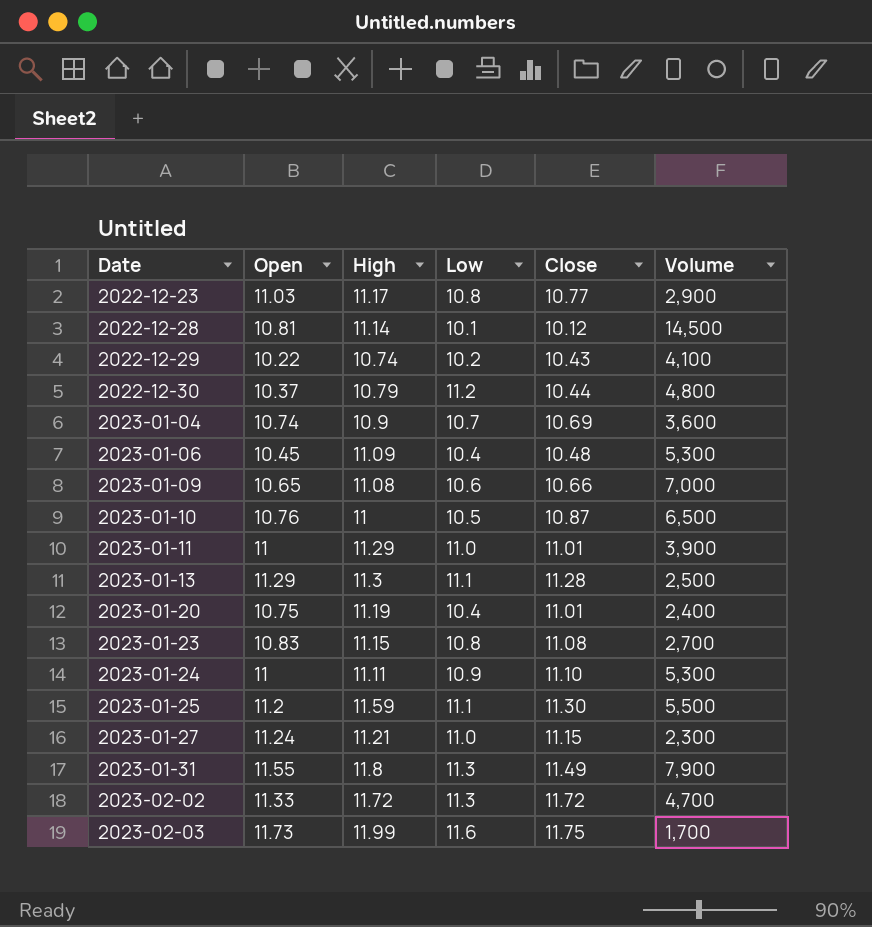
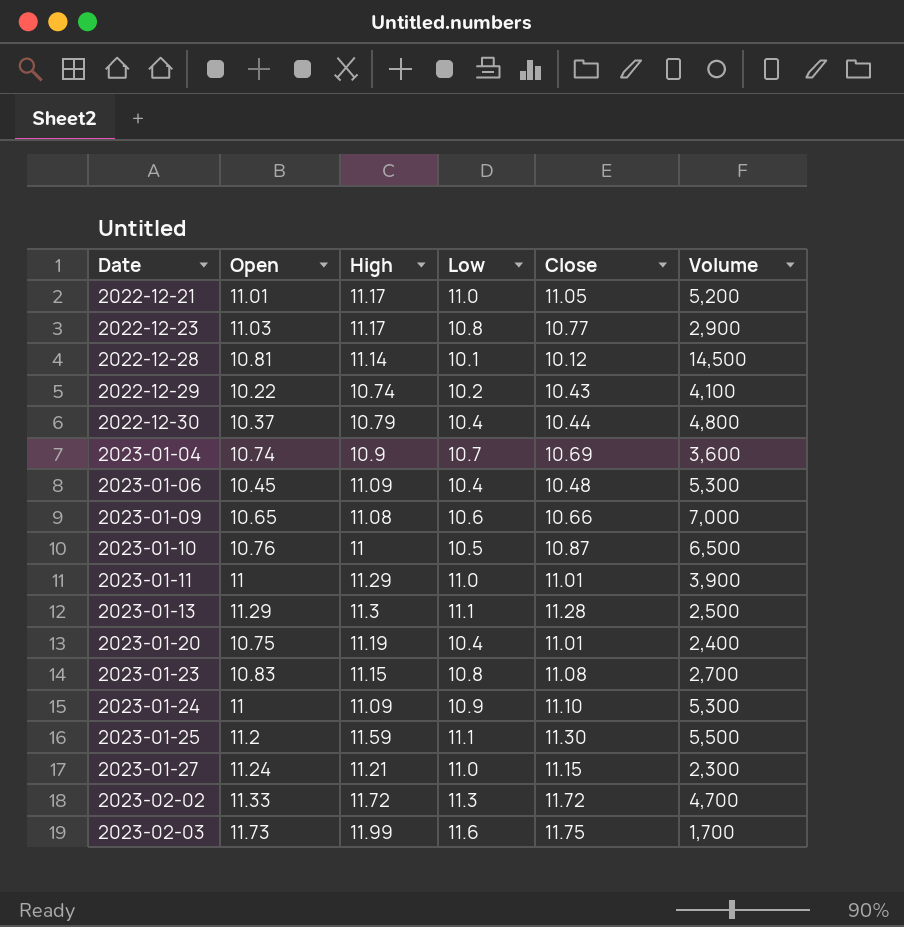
row 2023-01-31: 11.55 | 11.8 | 11.3 | 11.49 | 7,900 -> none
row 2022-12-21: none -> 11.01 | 11.17 | 11.0 | 11.05 | 5,200
2022-12-30 | Low: 11.2 -> 10.4
2023-01-24 | High: 11.11 -> 11.09

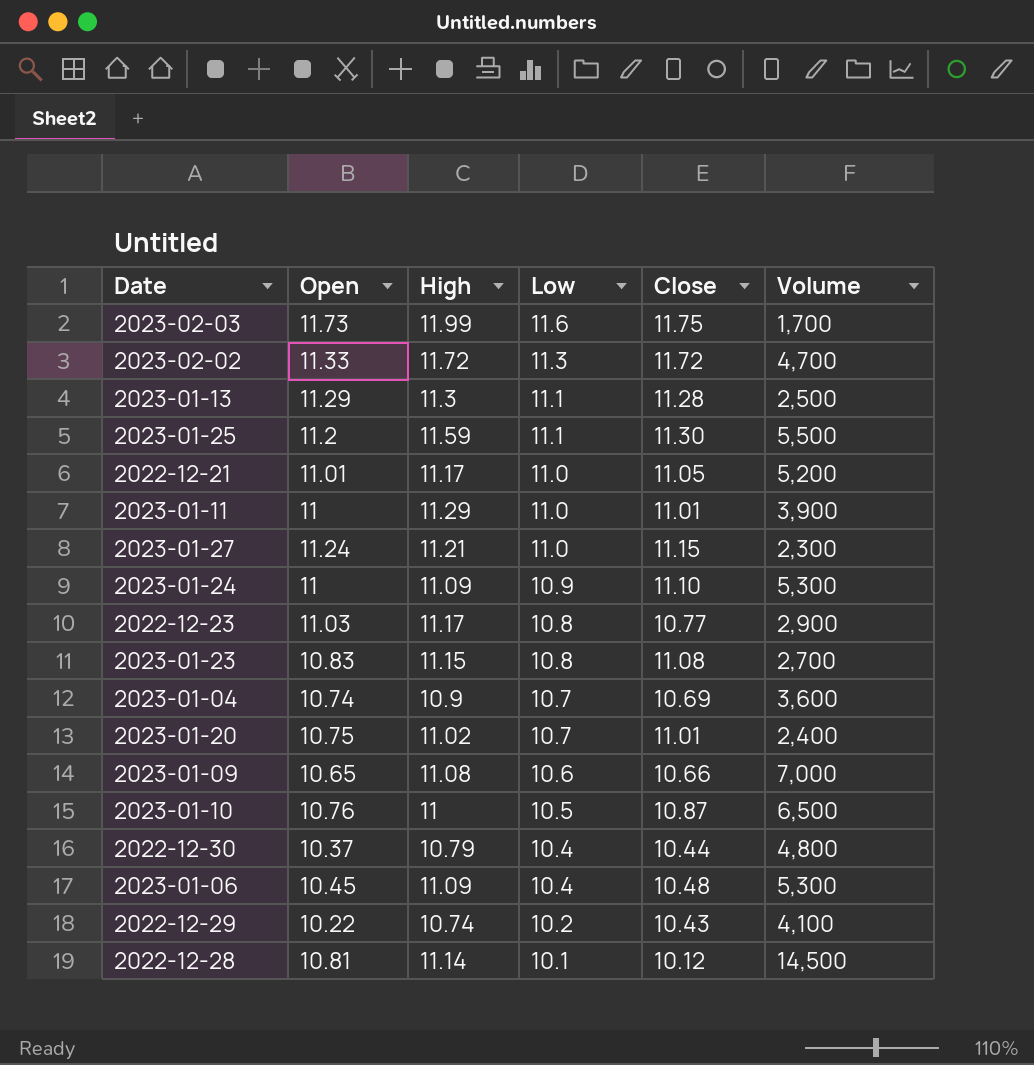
row order: Date ascending -> Low descending
2023-01-20 | High: 11.19 -> 11.02
2023-01-20 | Low: 10.4 -> 10.7

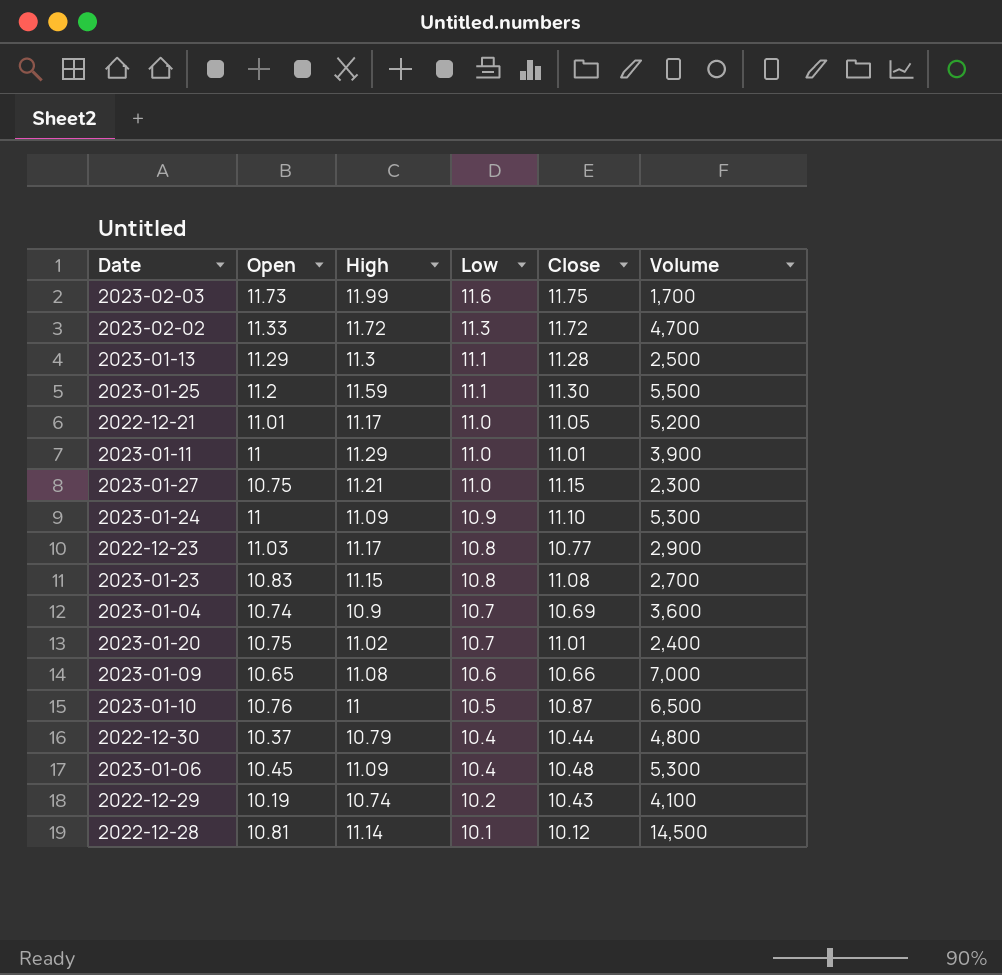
2023-01-27 | Open: 11.24 -> 10.75
2022-12-29 | Open: 10.22 -> 10.19

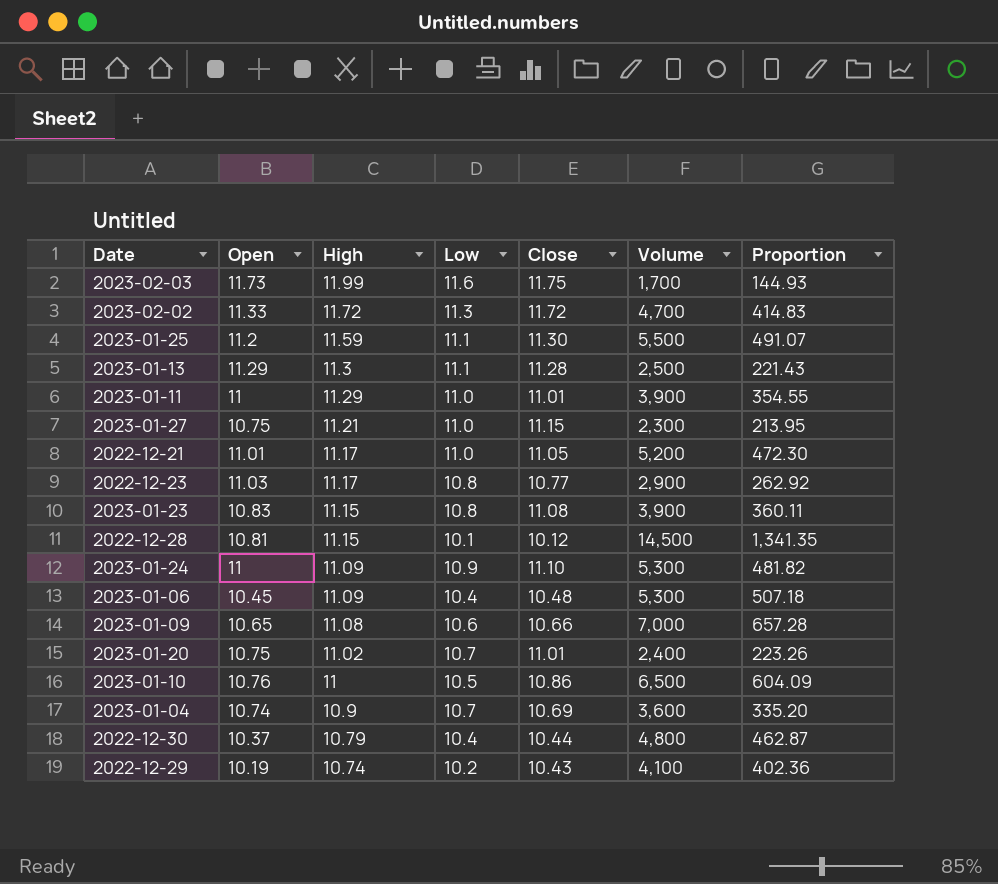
row order: Low descending -> High descending
column Proportion | formula: none -> [Volume] / [Open]
2023-01-23 | Volume: 2,700 -> 3,900
2022-12-28 | High: 11.14 -> 11.15
2023-01-10 | Close: 10.87 -> 10.86

